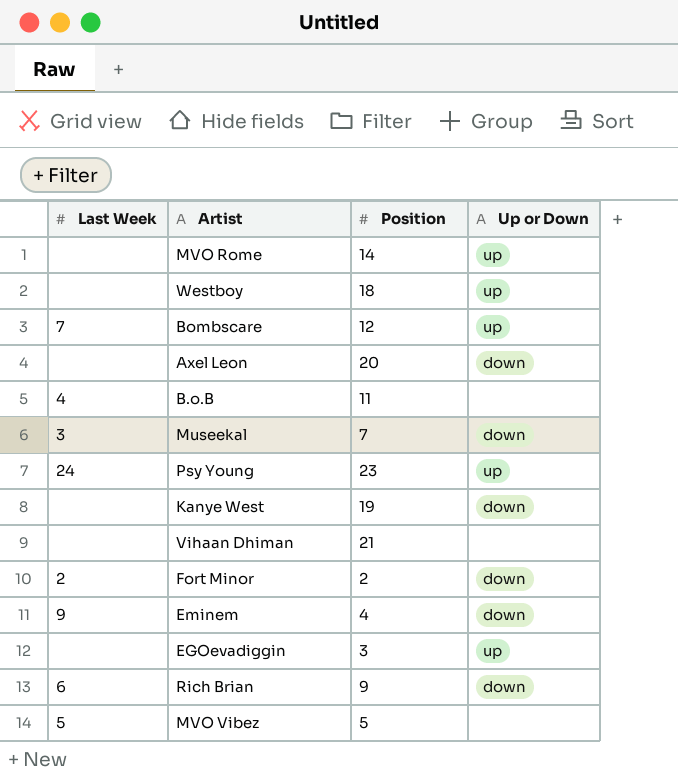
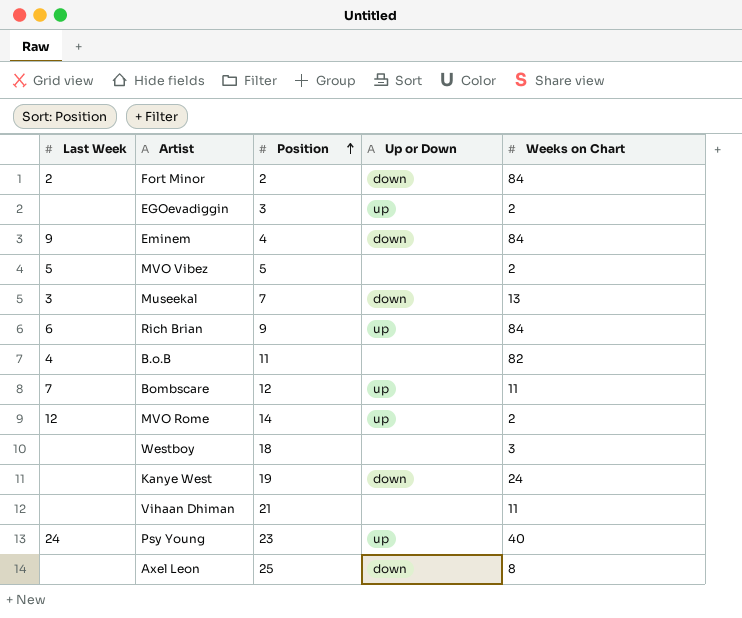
row order: none -> Position ascending
column Weeks on Chart | position: none -> 5
Rich Brian | Up or Down: down -> up
MVO Rome | Last Week: none -> 12
Westboy | Up or Down: up -> none
Axel Leon | Position: 20 -> 25

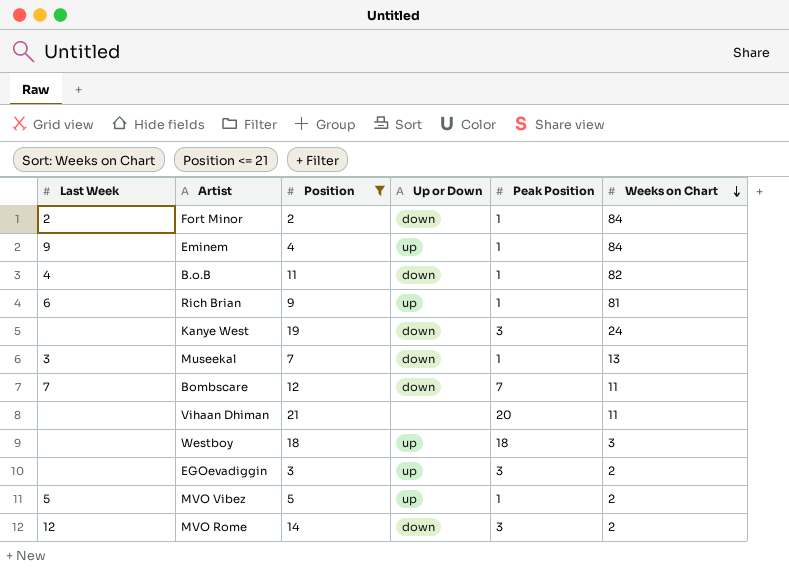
filter: none -> Position <= 21
row order: Position ascending -> Weeks on Chart descending
column Peak Position | position: none -> 5
Eminem | Up or Down: down -> up
B.o.B | Up or Down: none -> down
Rich Brian | Weeks on Chart: 84 -> 81
Bombscare | Up or Down: up -> down
Westboy | Up or Down: none -> up
MVO Vibez | Up or Down: none -> up
MVO Rome | Up or Down: up -> down

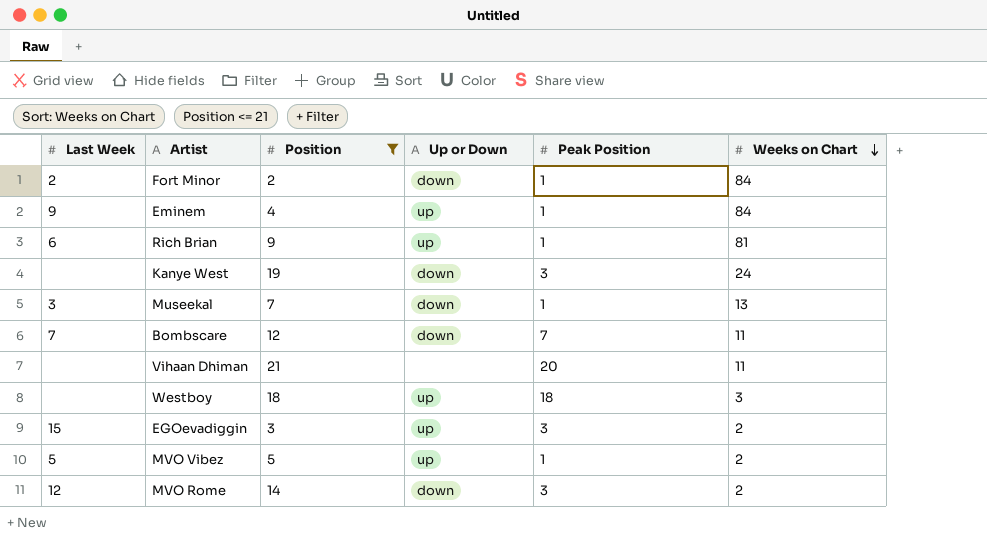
row B.o.B: 4 | 11 | down | 1 | 82 -> none
EGOevadiggin | Last Week: none -> 15

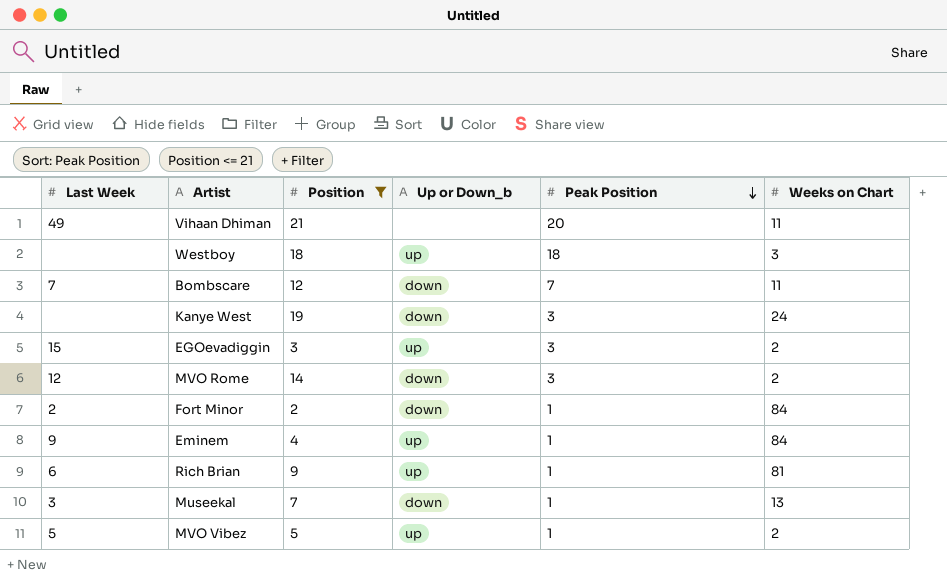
row order: Weeks on Chart descending -> Peak Position descending
column name: Up or Down -> Up or Down_b
Vihaan Dhiman | Last Week: none -> 49

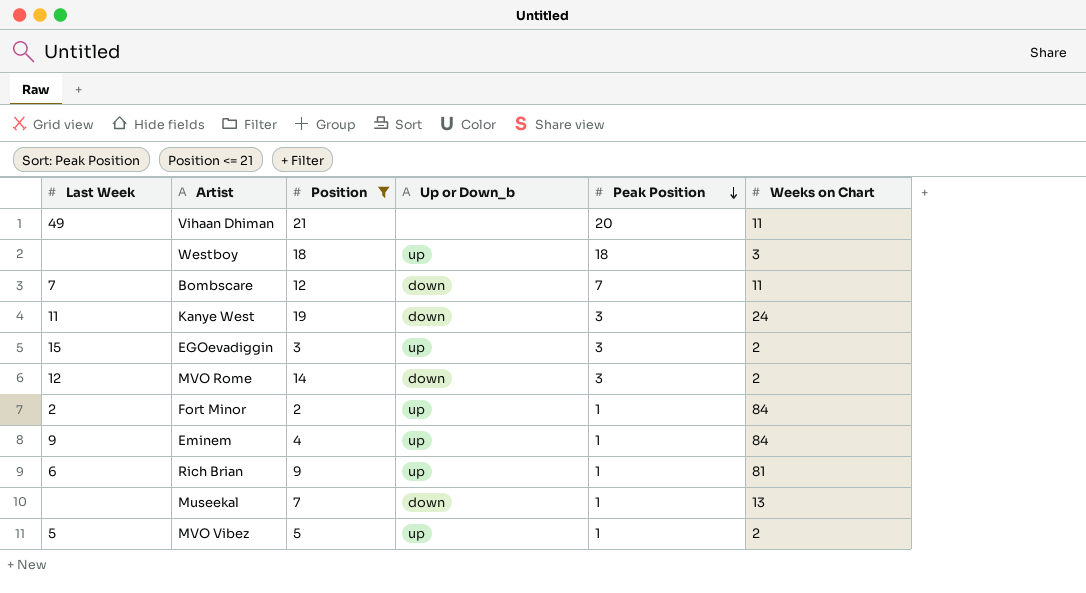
Kanye West | Last Week: none -> 11
Fort Minor | Up or Down_b: down -> up
Museekal | Last Week: 3 -> none

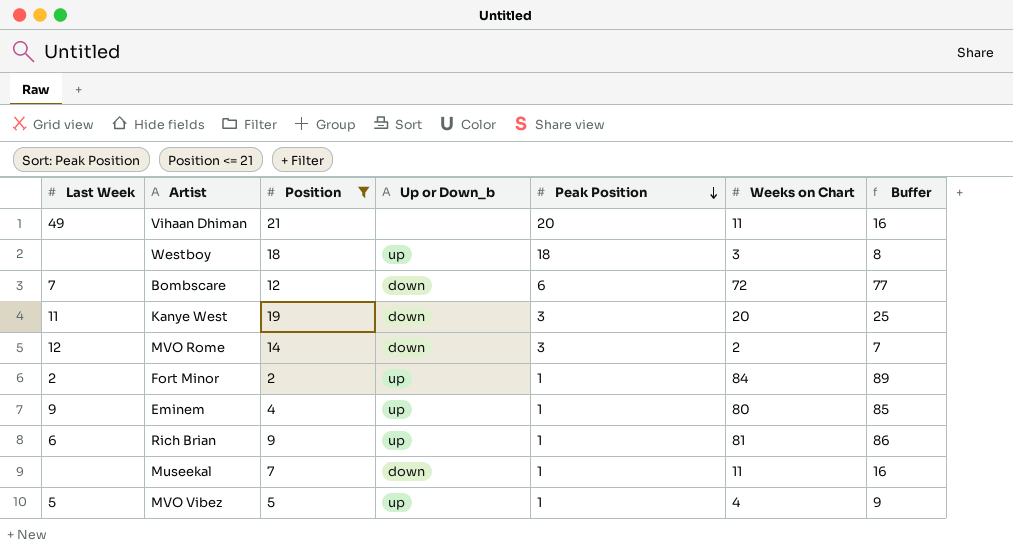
column Buffer | formula: none -> [Weeks on Chart] + 5
row EGOevadiggin: 15 | 3 | up | 3 | 2 -> none
Bombscare | Peak Position: 7 -> 6
Bombscare | Weeks on Chart: 11 -> 72
Kanye West | Weeks on Chart: 24 -> 20
Eminem | Weeks on Chart: 84 -> 80
Museekal | Weeks on Chart: 13 -> 11
MVO Vibez | Weeks on Chart: 2 -> 4

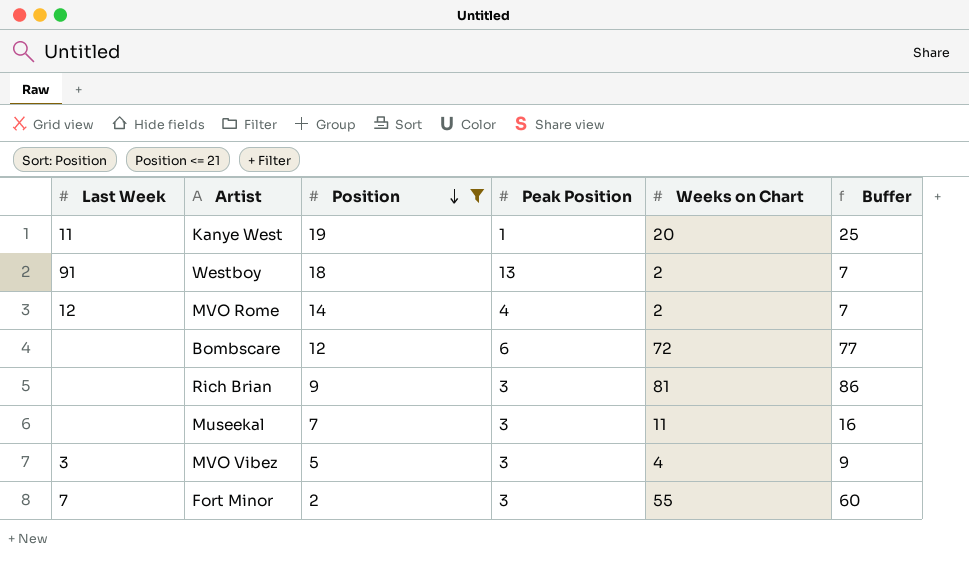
row order: Peak Position descending -> Position descending
column Up or Down_b | position: 4 -> none
row Vihaan Dhiman: 49 | 21 | none | 20 | 11 | 16 -> none
row Eminem: 9 | 4 | up | 1 | 80 | 85 -> none
Kanye West | Peak Position: 3 -> 1
Westboy | Last Week: none -> 91
Westboy | Peak Position: 18 -> 13
Westboy | Weeks on Chart: 3 -> 2
Westboy | Buffer: 8 -> 7
MVO Rome | Peak Position: 3 -> 4
Bombscare | Last Week: 7 -> none
Rich Brian | Last Week: 6 -> none
Rich Brian | Peak Position: 1 -> 3
Museekal | Peak Position: 1 -> 3
MVO Vibez | Last Week: 5 -> 3
MVO Vibez | Peak Position: 1 -> 3
Fort Minor | Last Week: 2 -> 7
Fort Minor | Peak Position: 1 -> 3
Fort Minor | Weeks on Chart: 84 -> 55
Fort Minor | Buffer: 89 -> 60

